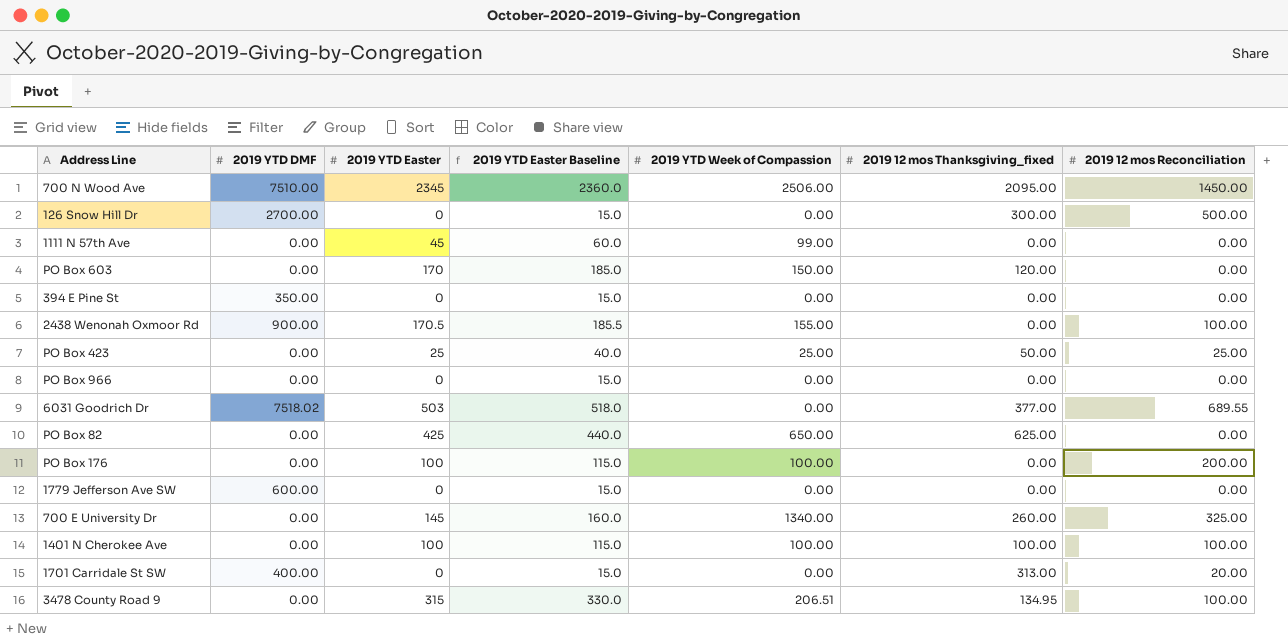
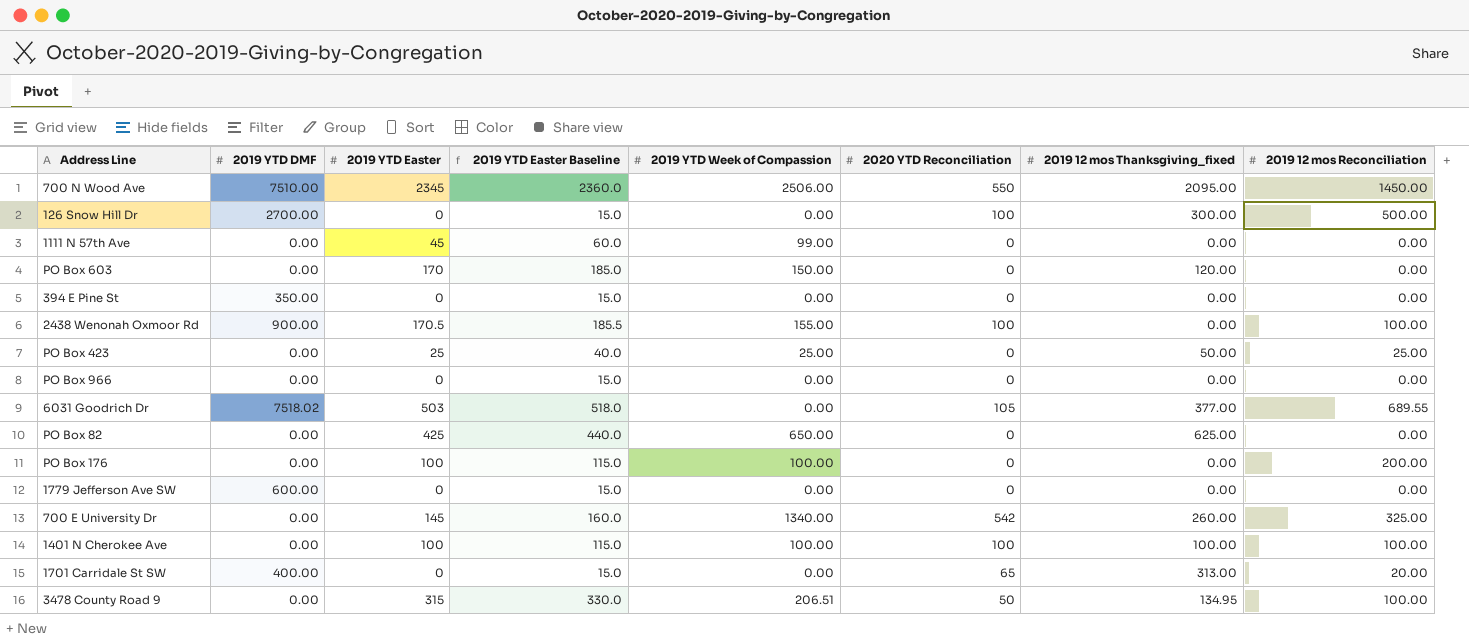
column 2020 YTD Reconciliation | position: none -> 6

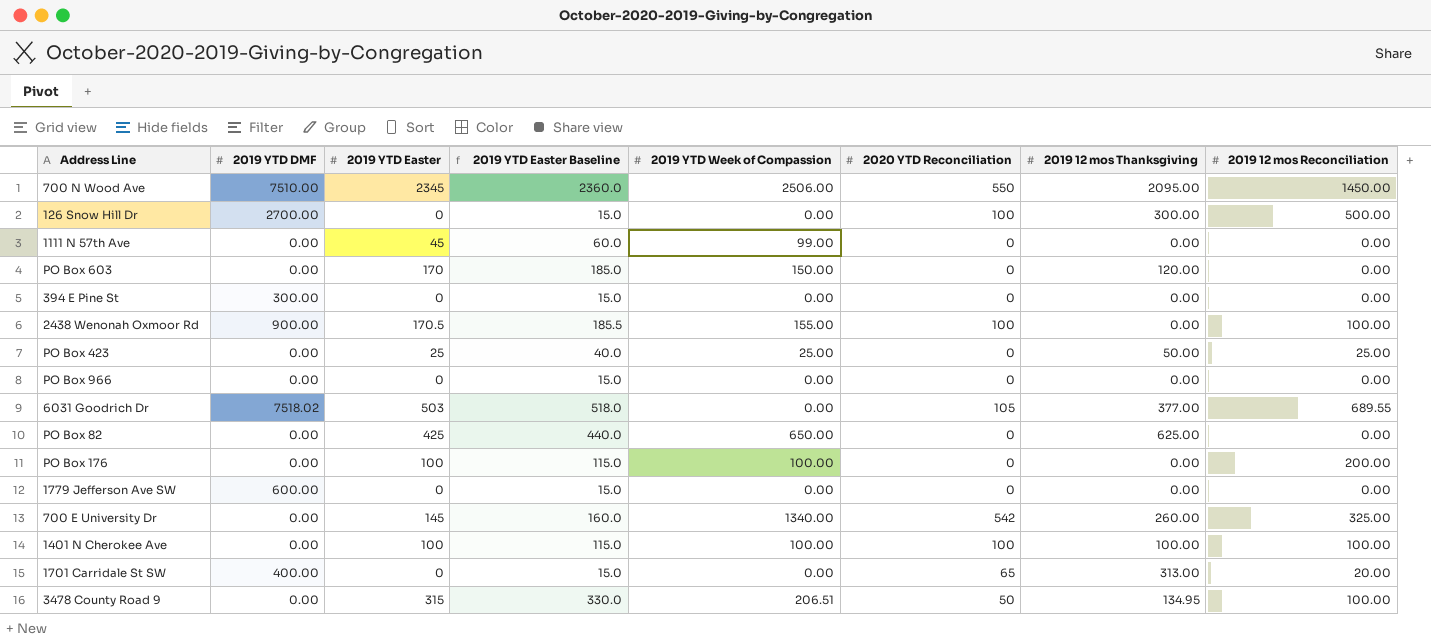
column name: 2019 12 mos Thanksgiving_fixed -> 2019 12 mos Thanksgiving
394 E Pine St | 2019 YTD DMF: 350.00 -> 300.00

